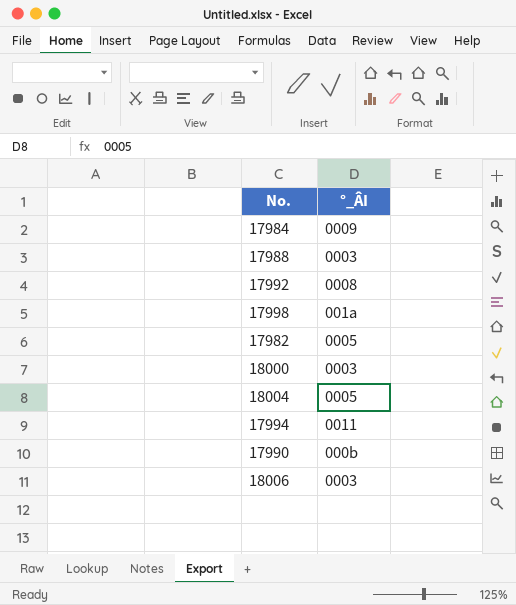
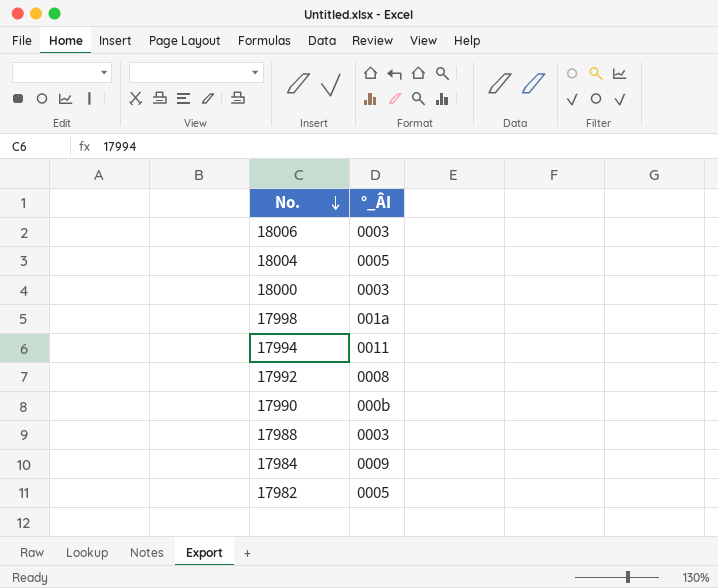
row order: none -> No. descending

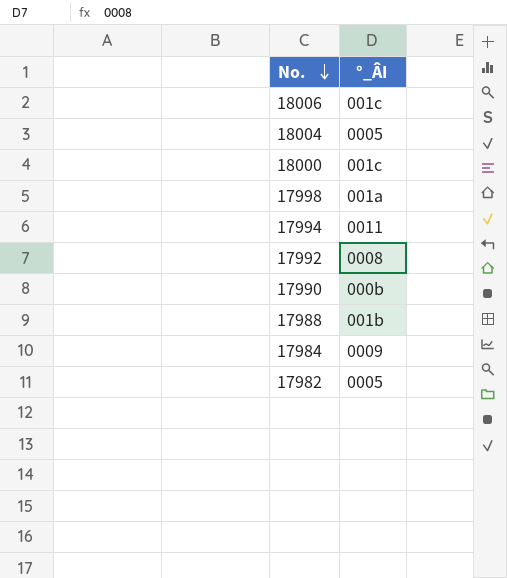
18006 | °_ÂI: 0003 -> 001c
18000 | °_ÂI: 0003 -> 001c
17988 | °_ÂI: 0003 -> 001b

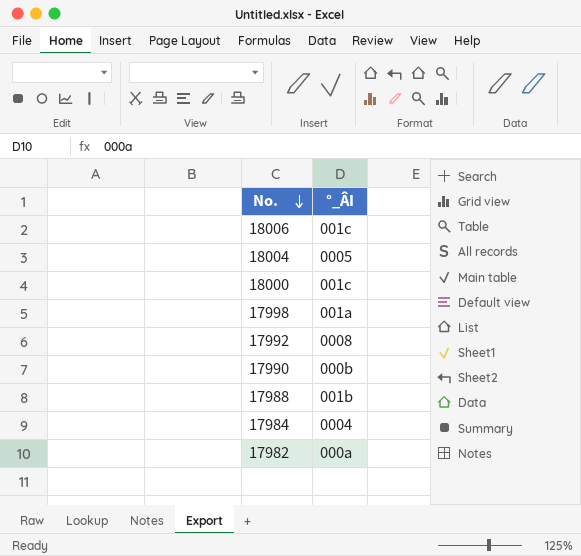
row 17994: 0011 -> none
17984 | °_ÂI: 0009 -> 0004
17982 | °_ÂI: 0005 -> 000a

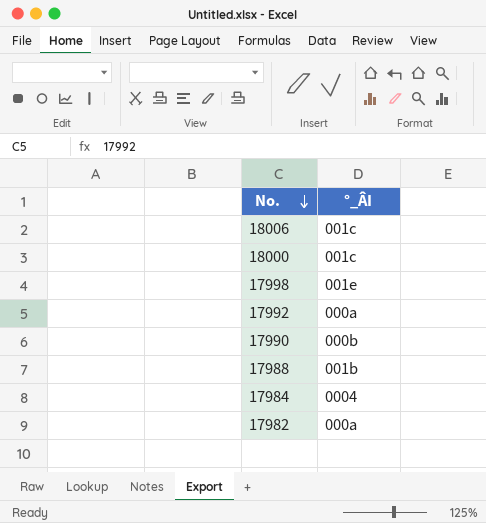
row 18004: 0005 -> none
17998 | °_ÂI: 001a -> 001e
17992 | °_ÂI: 0008 -> 000a

